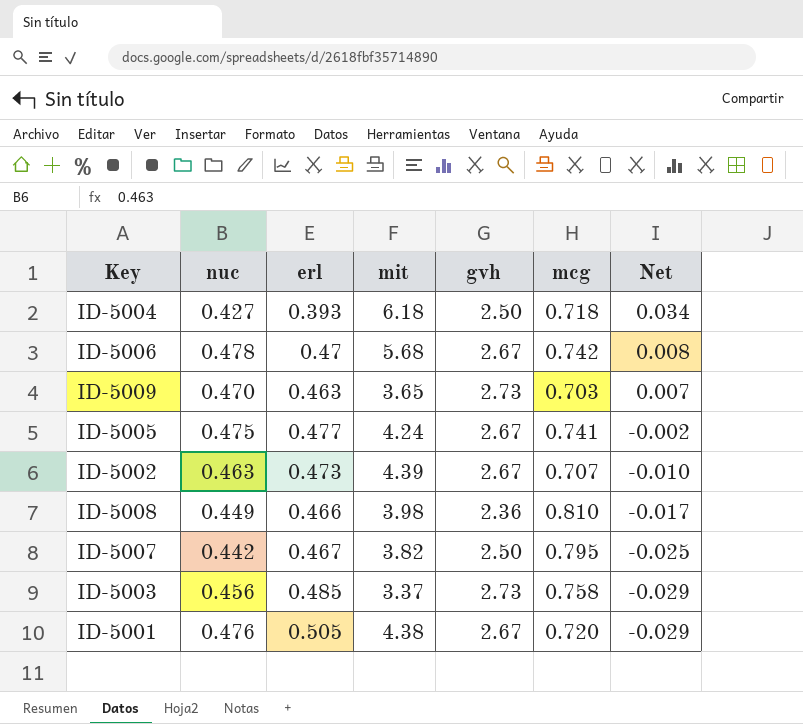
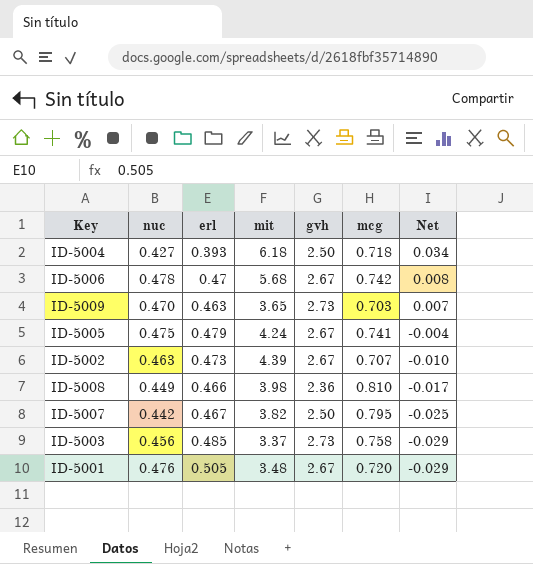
ID-5005 | erl: 0.477 -> 0.479
ID-5005 | Net: -0.002 -> -0.004
ID-5001 | mit: 4.38 -> 3.48

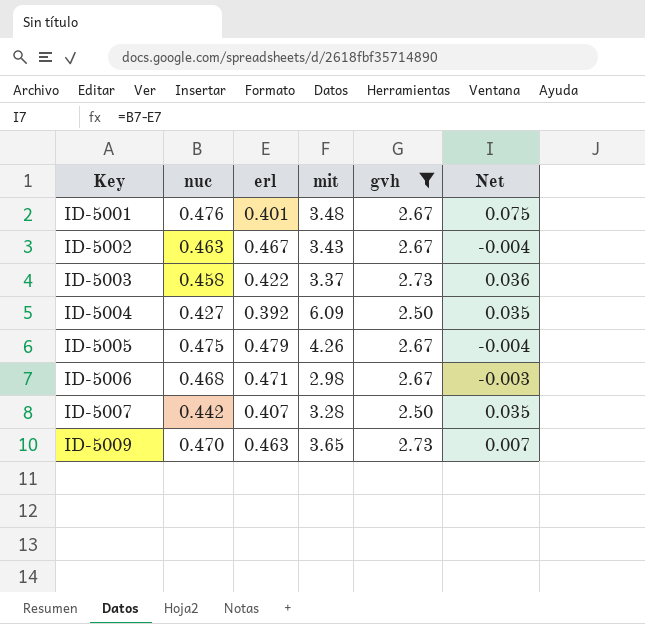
filter: none -> gvh != 2.36
row order: Net descending -> Key ascending
column mcg | position: 6 -> none
ID-5001 | erl: 0.505 -> 0.401
ID-5001 | Net: -0.029 -> 0.075
ID-5002 | erl: 0.473 -> 0.467
ID-5002 | mit: 4.39 -> 3.43
ID-5002 | Net: -0.010 -> -0.004
ID-5003 | nuc: 0.456 -> 0.458
ID-5003 | erl: 0.485 -> 0.422
ID-5003 | Net: -0.029 -> 0.036
ID-5004 | erl: 0.393 -> 0.392
ID-5004 | mit: 6.18 -> 6.09
ID-5004 | Net: 0.034 -> 0.035
ID-5005 | mit: 4.24 -> 4.26
ID-5006 | nuc: 0.478 -> 0.468
ID-5006 | erl: 0.47 -> 0.471
ID-5006 | mit: 5.68 -> 2.98
ID-5006 | Net: 0.008 -> -0.003
ID-5007 | erl: 0.467 -> 0.407
ID-5007 | mit: 3.82 -> 3.28
ID-5007 | Net: -0.025 -> 0.035

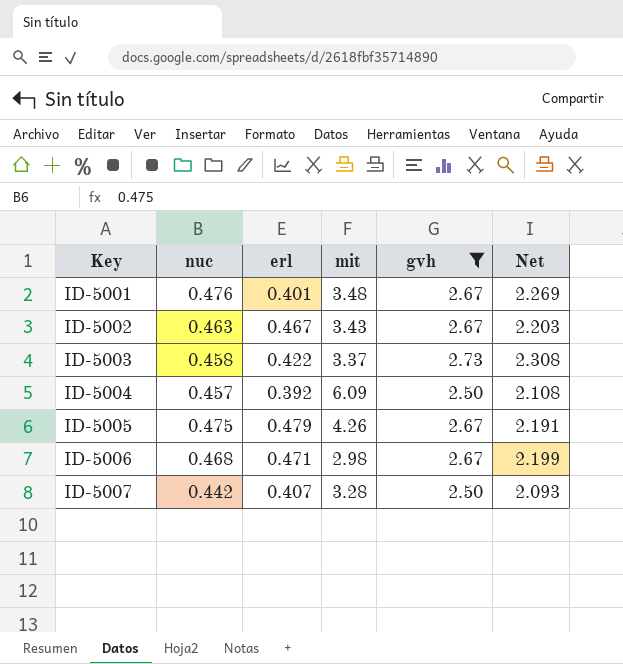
column Net | formula: [nuc] - [erl] -> [gvh] - [erl]
row ID-5009: 0.470 | 0.463 | 3.65 | 2.73 | 0.007 -> none
ID-5004 | nuc: 0.427 -> 0.457

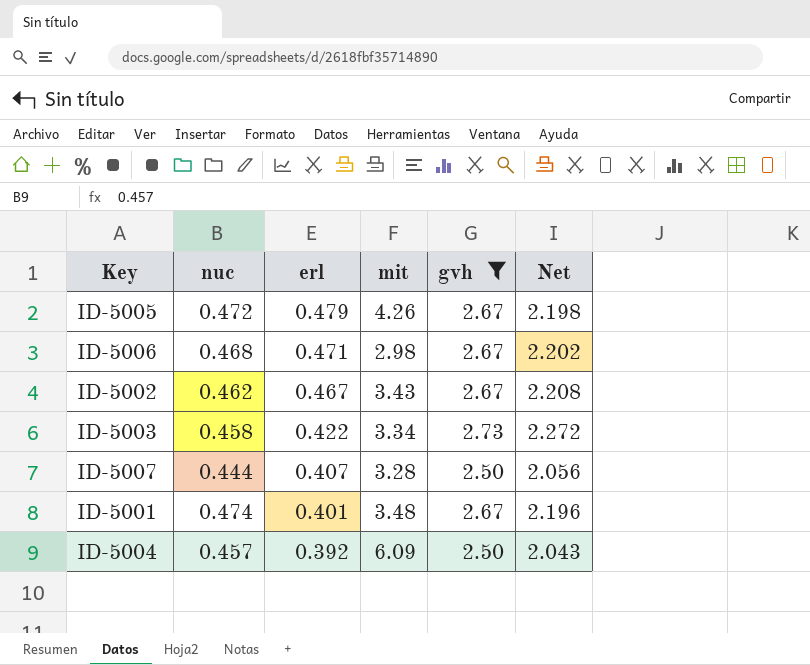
row order: Key ascending -> erl descending
column Net | formula: [gvh] - [erl] -> [gvh] - [nuc]
ID-5005 | nuc: 0.475 -> 0.472
ID-5002 | nuc: 0.463 -> 0.462
ID-5003 | mit: 3.37 -> 3.34
ID-5007 | nuc: 0.442 -> 0.444
ID-5001 | nuc: 0.476 -> 0.474

